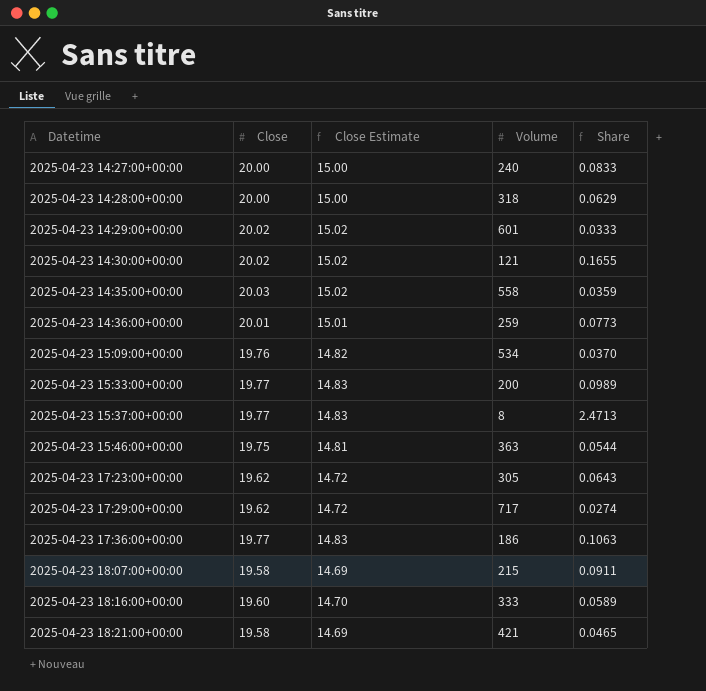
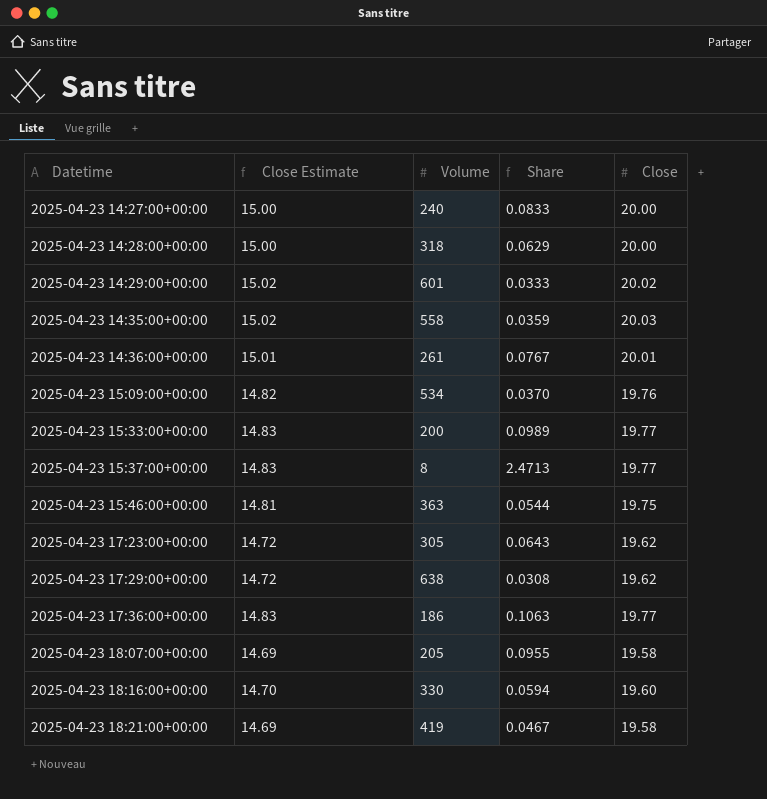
column Close | position: 2 -> 5
row 2025-04-23 14:30:00+00:00: 20.02 | 15.02 | 121 | 0.1655 -> none
2025-04-23 14:36:00+00:00 | Volume: 259 -> 261
2025-04-23 14:36:00+00:00 | Share: 0.0773 -> 0.0767
2025-04-23 17:29:00+00:00 | Volume: 717 -> 638
2025-04-23 17:29:00+00:00 | Share: 0.0274 -> 0.0308
2025-04-23 18:07:00+00:00 | Volume: 215 -> 205
2025-04-23 18:07:00+00:00 | Share: 0.0911 -> 0.0955
2025-04-23 18:16:00+00:00 | Volume: 333 -> 330
2025-04-23 18:16:00+00:00 | Share: 0.0589 -> 0.0594
2025-04-23 18:21:00+00:00 | Volume: 421 -> 419
2025-04-23 18:21:00+00:00 | Share: 0.0465 -> 0.0467

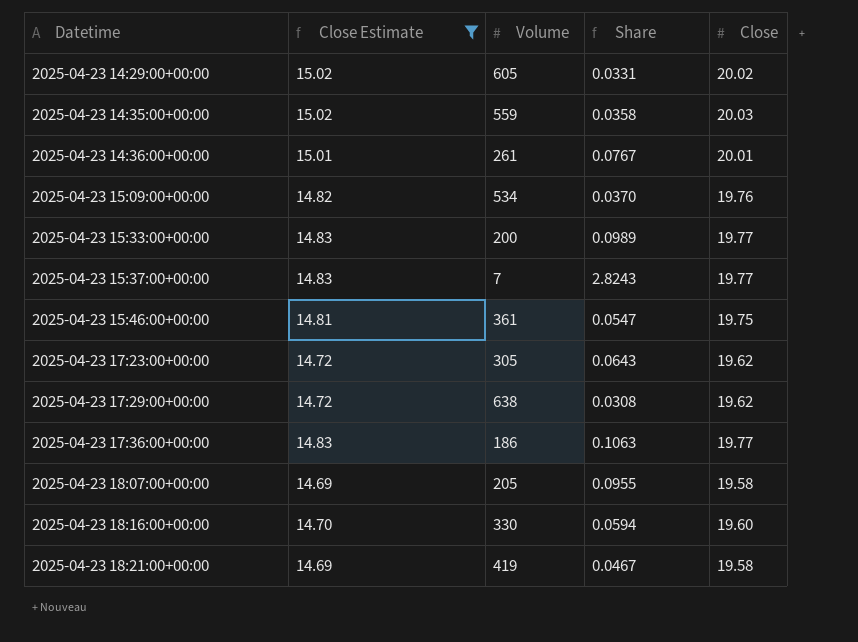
filter: none -> Close Estimate != 15.00
2025-04-23 14:29:00+00:00 | Volume: 601 -> 605
2025-04-23 14:29:00+00:00 | Share: 0.0333 -> 0.0331
2025-04-23 14:35:00+00:00 | Volume: 558 -> 559
2025-04-23 14:35:00+00:00 | Share: 0.0359 -> 0.0358
2025-04-23 15:37:00+00:00 | Volume: 8 -> 7
2025-04-23 15:37:00+00:00 | Share: 2.4713 -> 2.8243
2025-04-23 15:46:00+00:00 | Volume: 363 -> 361
2025-04-23 15:46:00+00:00 | Share: 0.0544 -> 0.0547

